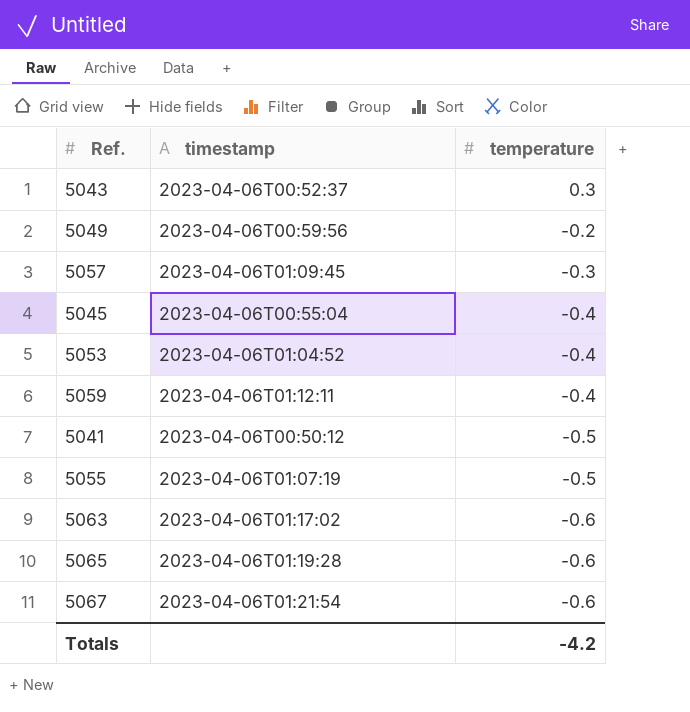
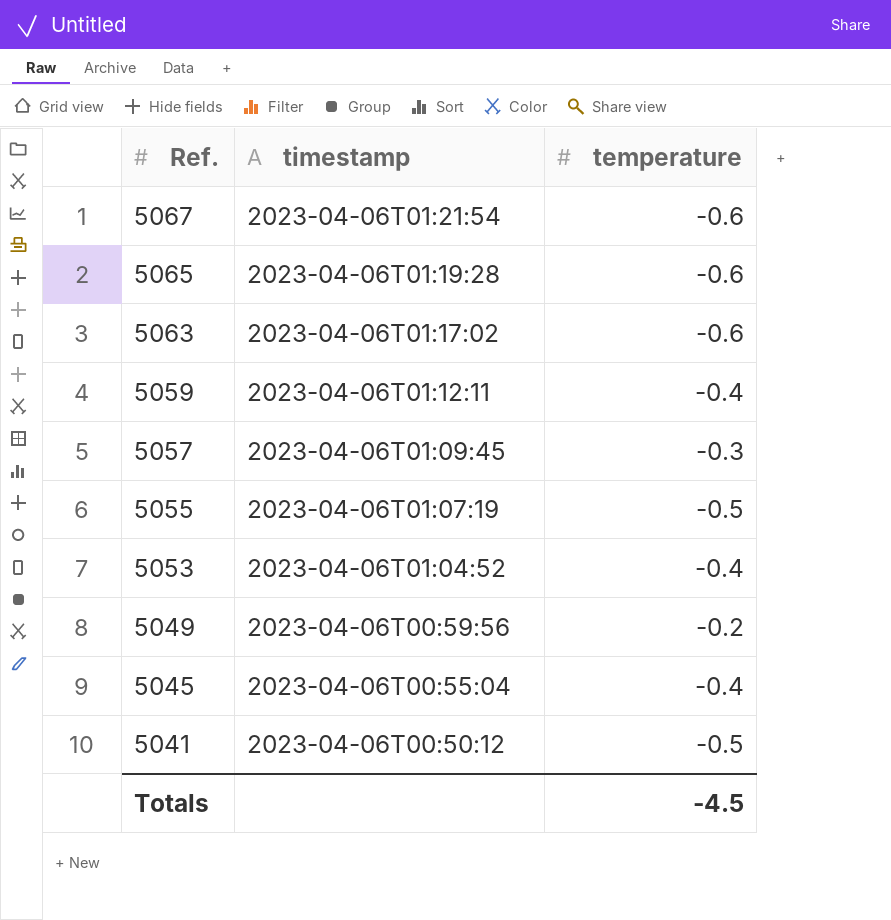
row order: temperature descending -> Ref. descending
row 5043: 2023-04-06T00:52:37 | 0.3 -> none
Totals | temperature: -4.2 -> -4.5

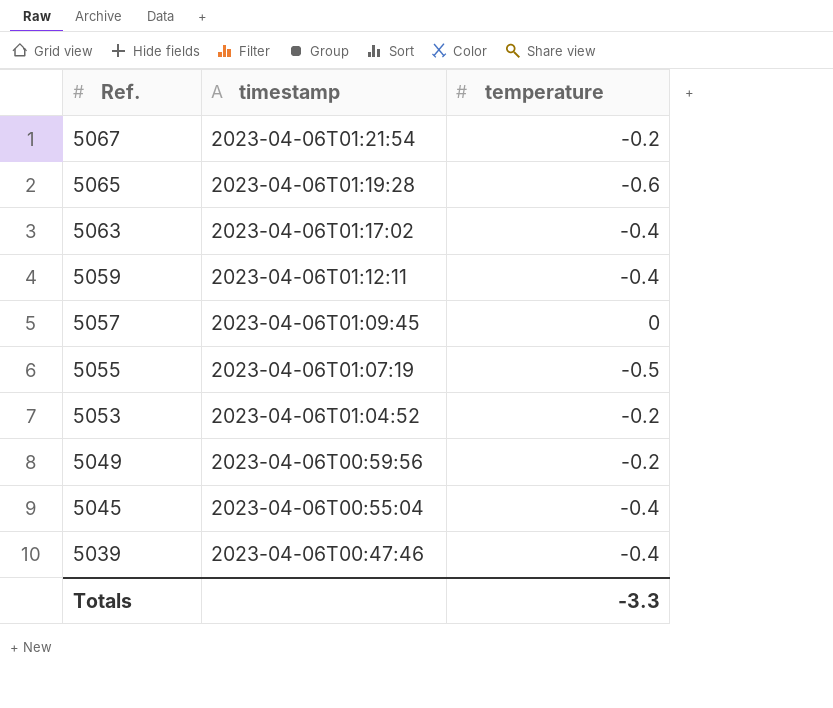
row 5041: 2023-04-06T00:50:12 | -0.5 -> none
5067 | temperature: -0.6 -> -0.2
5063 | temperature: -0.6 -> -0.4
5057 | temperature: -0.3 -> 0
5053 | temperature: -0.4 -> -0.2
row 5039: none -> 2023-04-06T00:47:46 | -0.4
Totals | temperature: -4.5 -> -3.3

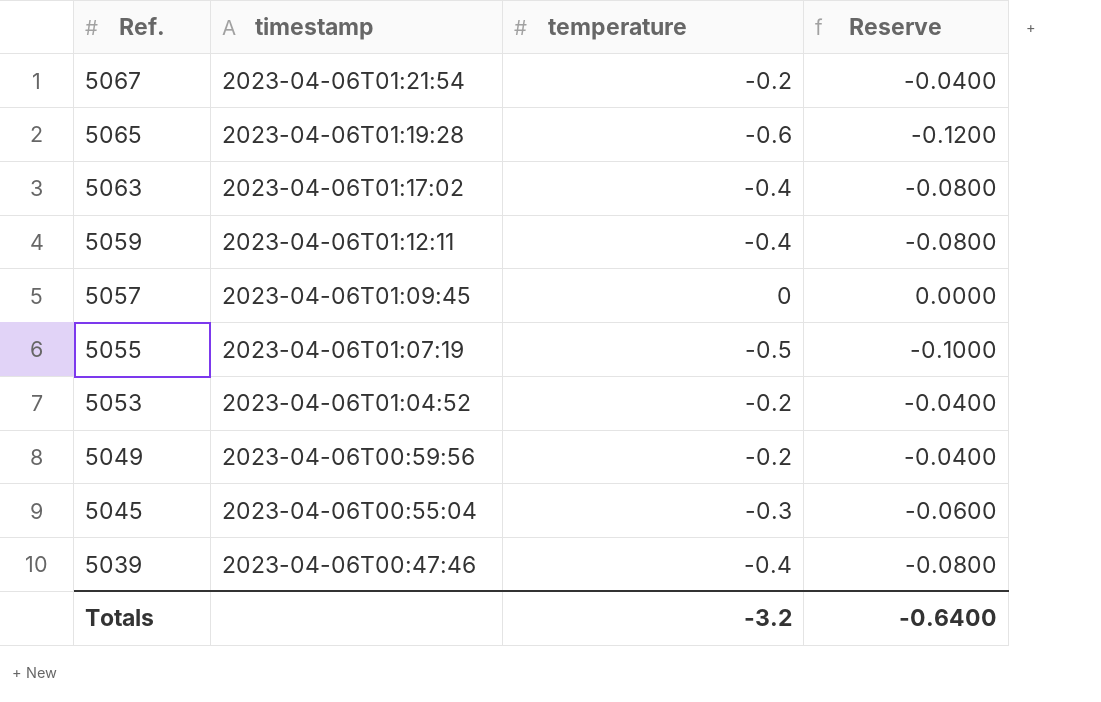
column Reserve | formula: none -> [temperature] * 0.2
5045 | temperature: -0.4 -> -0.3
Totals | temperature: -3.3 -> -3.2

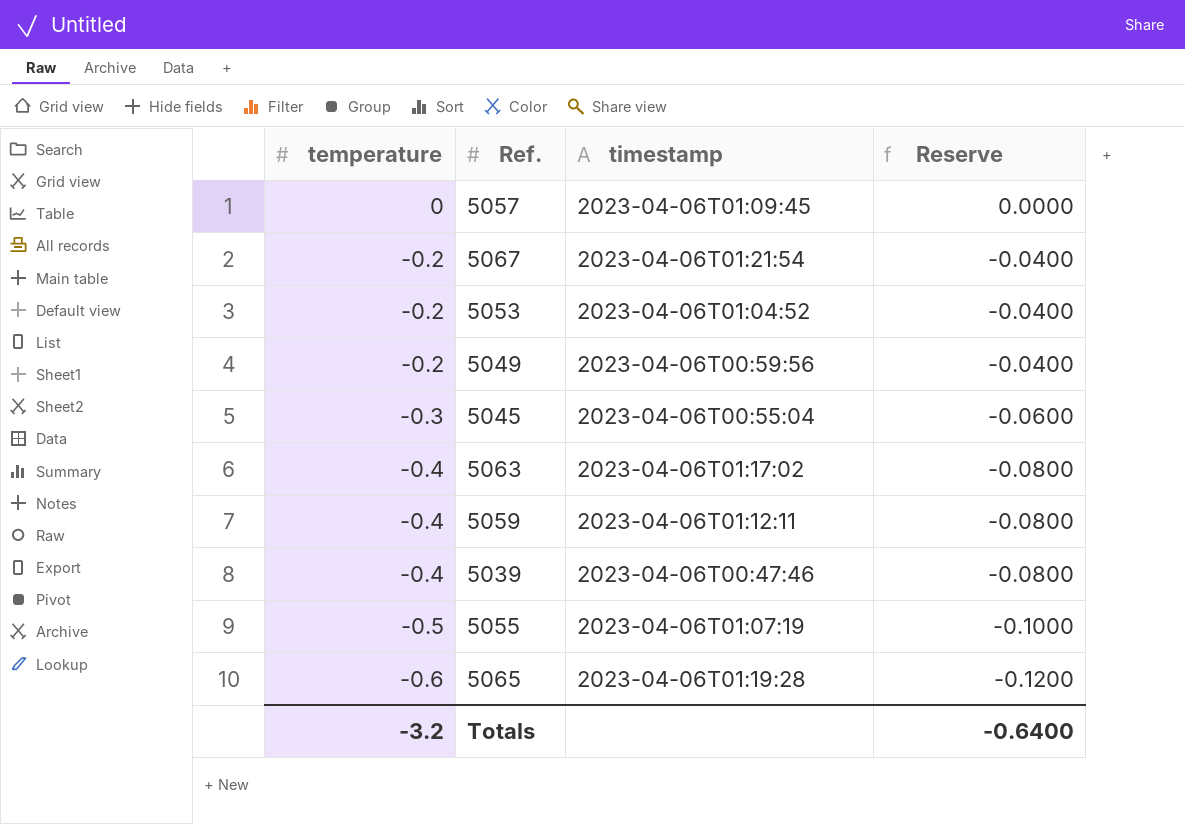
row order: Ref. descending -> temperature descending
column temperature | position: 3 -> 1

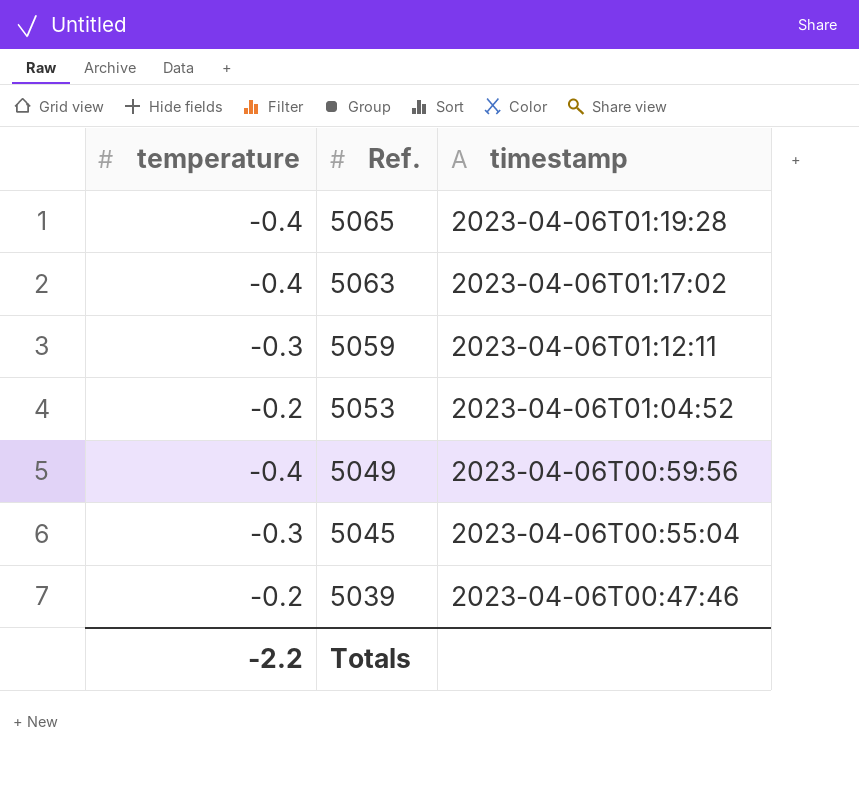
row order: temperature descending -> Ref. descending
column Reserve | formula: [temperature] * 0.2 -> none
row 5057: 0 | 2023-04-06T01:09:45 | 0.0000 -> none
row 5067: -0.2 | 2023-04-06T01:21:54 | -0.0400 -> none
row 5055: -0.5 | 2023-04-06T01:07:19 | -0.1000 -> none
5065 | temperature: -0.6 -> -0.4
5059 | temperature: -0.4 -> -0.3
5049 | temperature: -0.2 -> -0.4
5039 | temperature: -0.4 -> -0.2
Totals | temperature: -3.2 -> -2.2

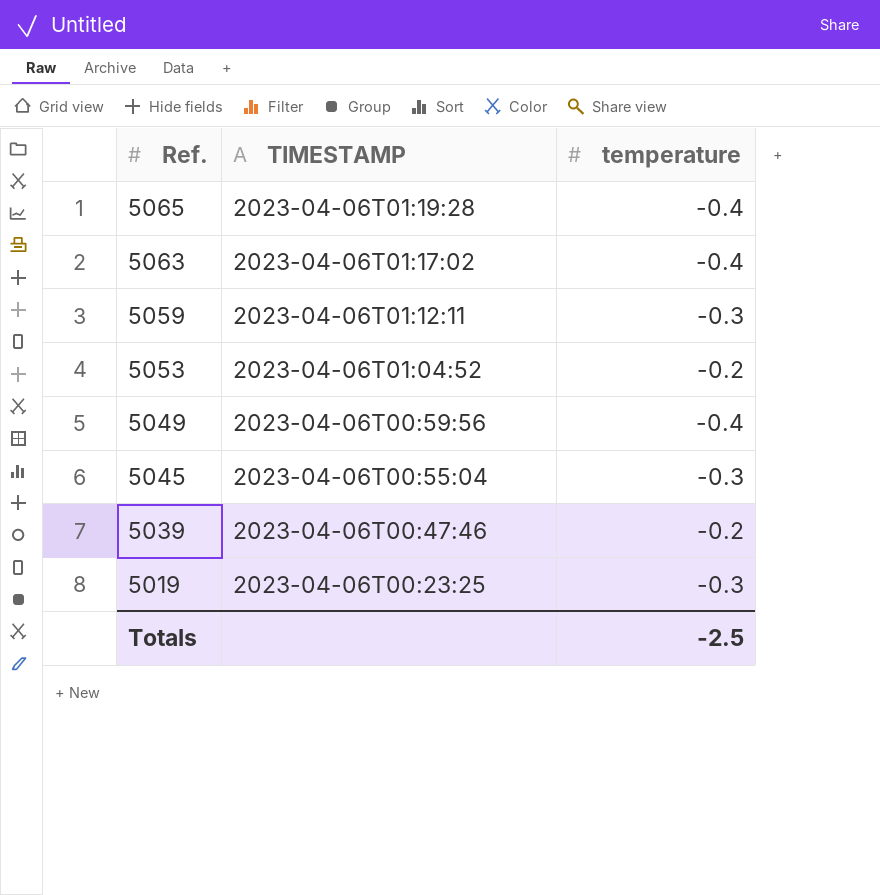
column name: timestamp -> TIMESTAMP
column temperature | position: 1 -> 3
row 5019: none -> 2023-04-06T00:23:25 | -0.3
Totals | temperature: -2.2 -> -2.5

